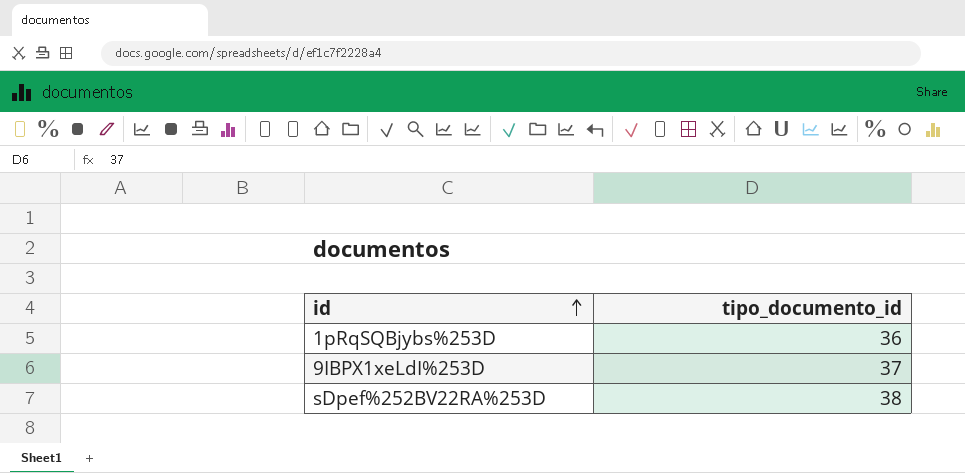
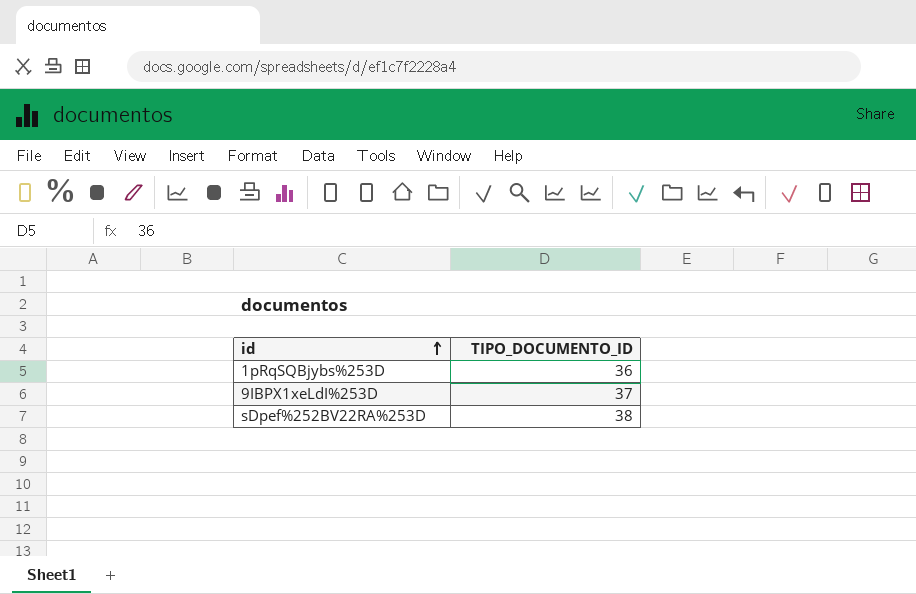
column name: tipo_documento_id -> TIPO_DOCUMENTO_ID

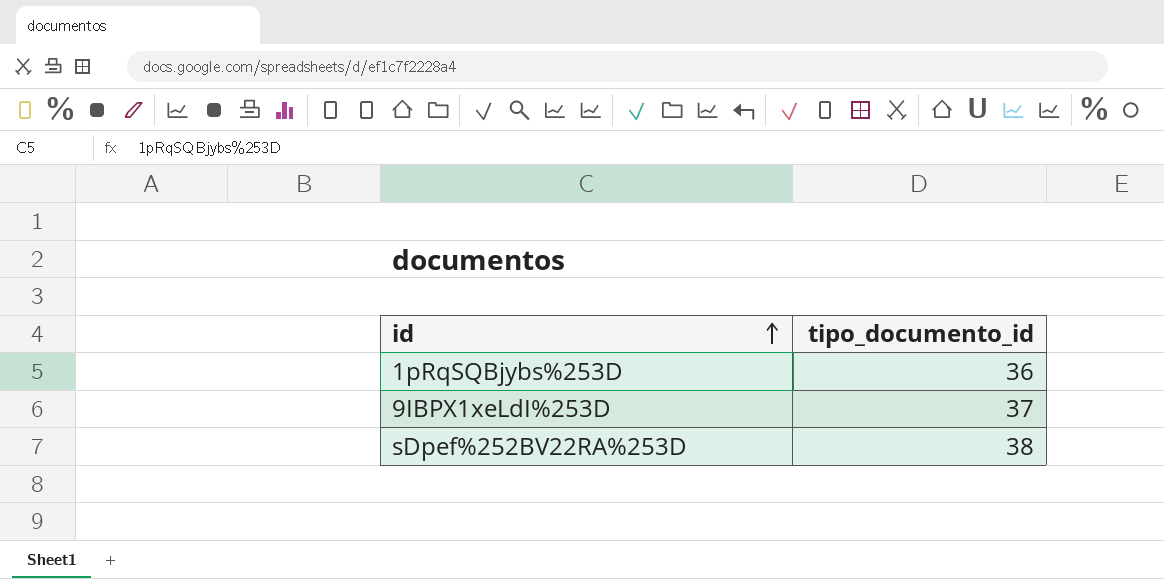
column name: TIPO_DOCUMENTO_ID -> tipo_documento_id

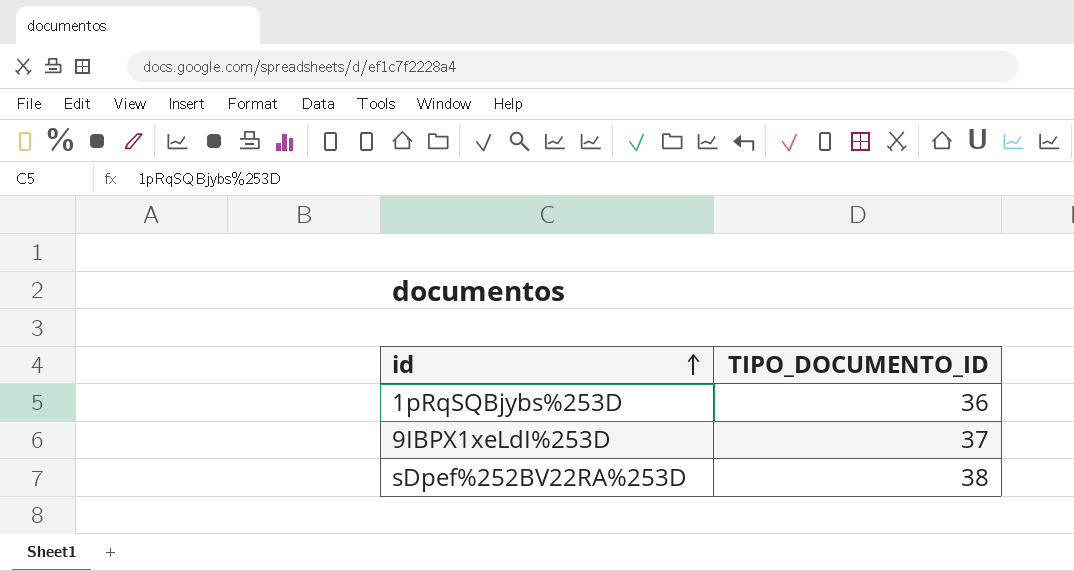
column name: tipo_documento_id -> TIPO_DOCUMENTO_ID

